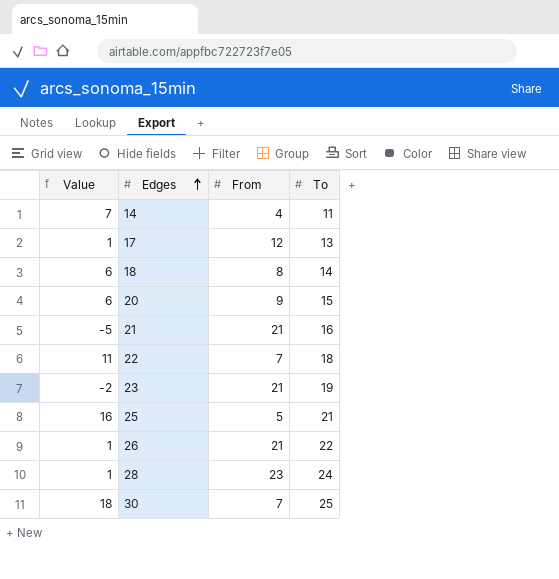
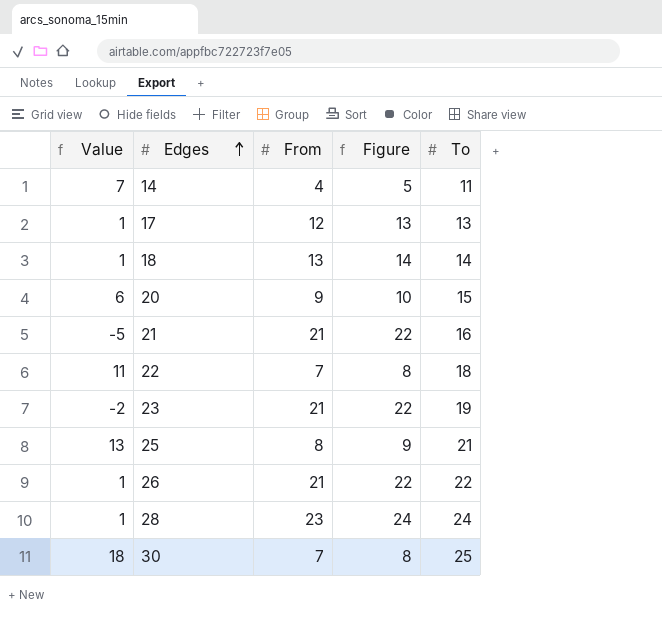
column Figure | formula: none -> [From] + 1
18 | Value: 6 -> 1
18 | From: 8 -> 13
25 | Value: 16 -> 13
25 | From: 5 -> 8

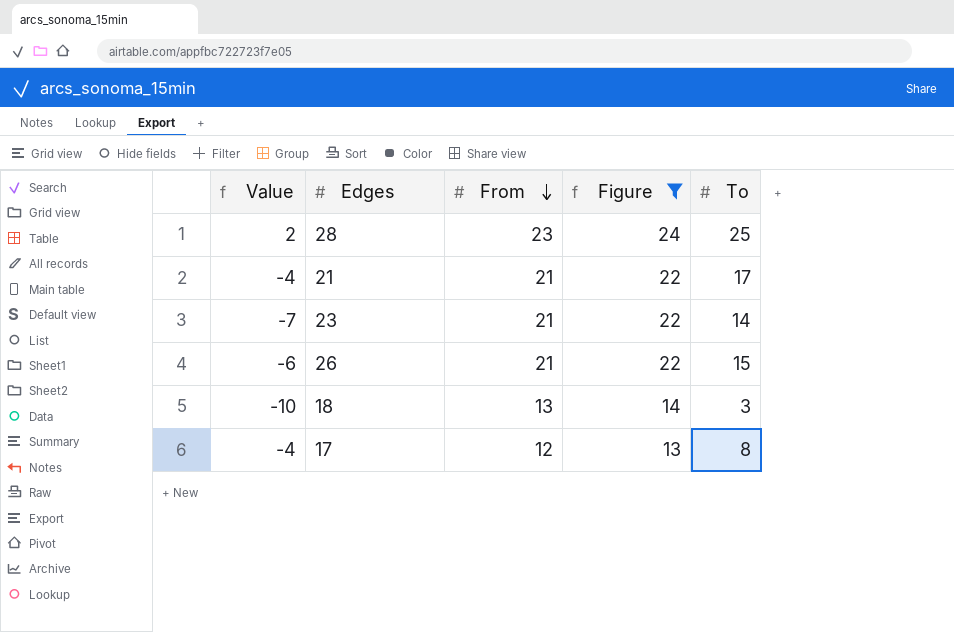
filter: none -> Figure >= 13
row order: Edges ascending -> From descending
28 | Value: 1 -> 2
28 | To: 24 -> 25
21 | Value: -5 -> -4
21 | To: 16 -> 17
23 | Value: -2 -> -7
23 | To: 19 -> 14
26 | Value: 1 -> -6
26 | To: 22 -> 15
18 | Value: 1 -> -10
18 | To: 14 -> 3
17 | Value: 1 -> -4
17 | To: 13 -> 8

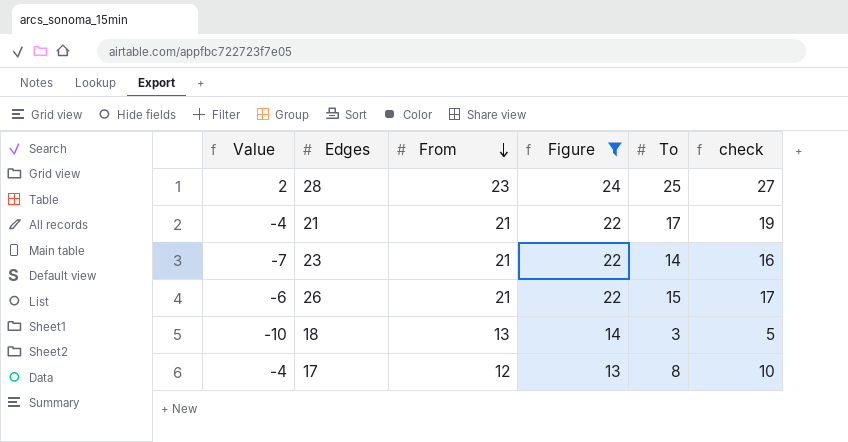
column check | formula: none -> [To] + 2

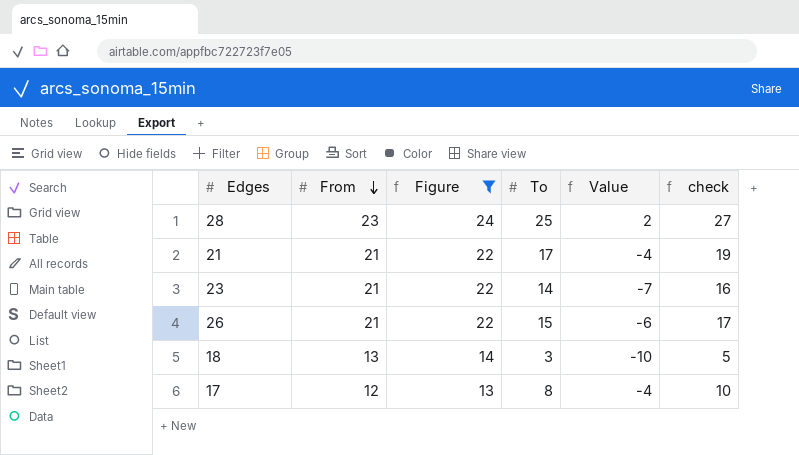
column Value | position: 1 -> 5

